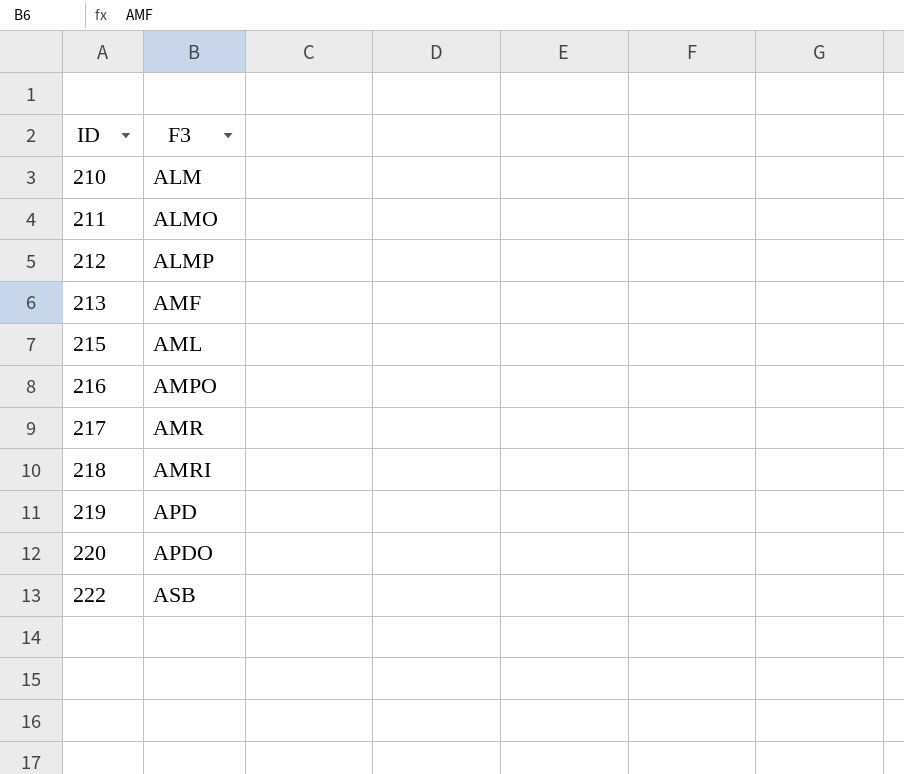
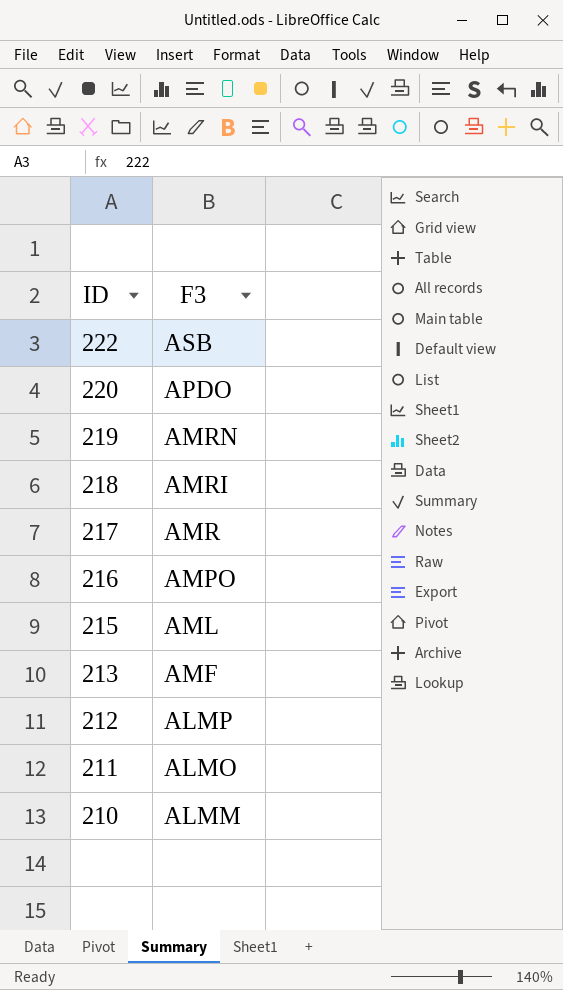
row order: ID ascending -> ID descending
219 | F3: APD -> AMRN
210 | F3: ALM -> ALMM

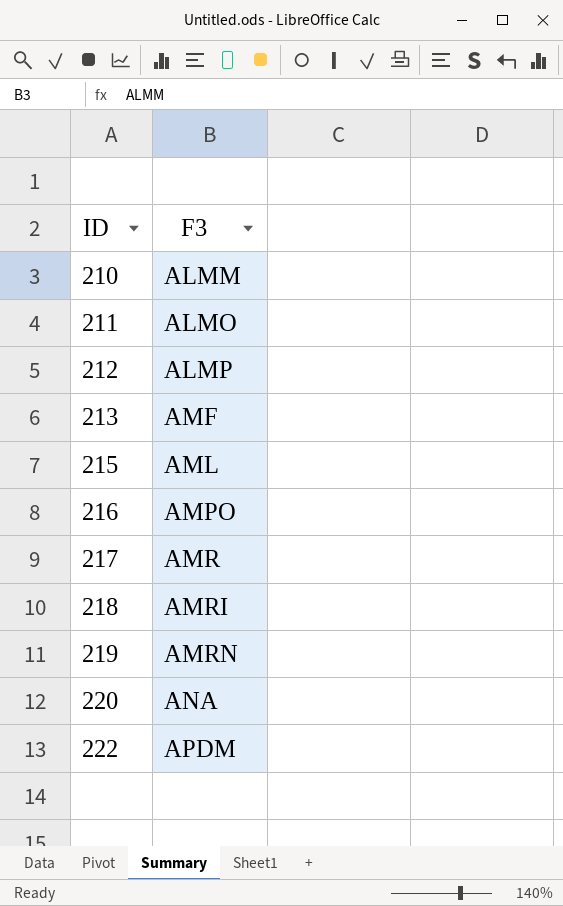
row order: ID descending -> ID ascending
220 | F3: APDO -> ANA
222 | F3: ASB -> APDM

